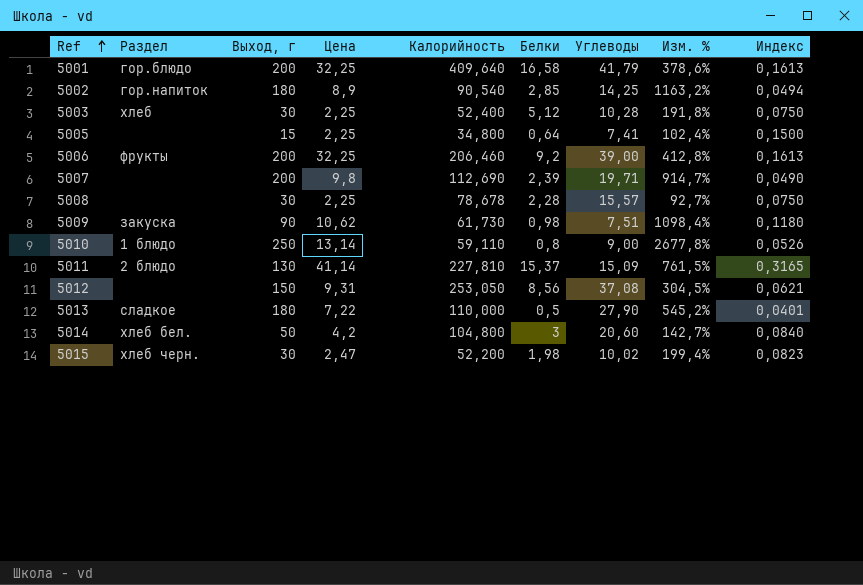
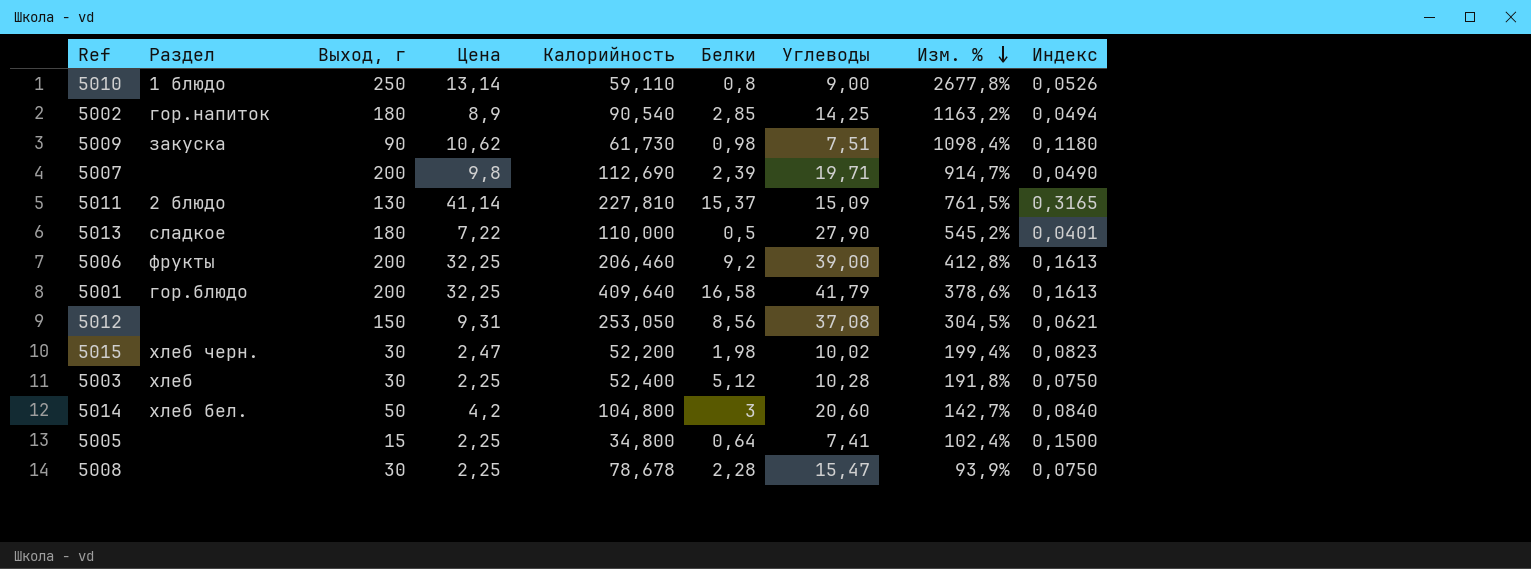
row order: Ref ascending -> Изм. % descending
5008 | Углеводы: 15,57 -> 15,47
5008 | Изм. %: 92,7% -> 93,9%

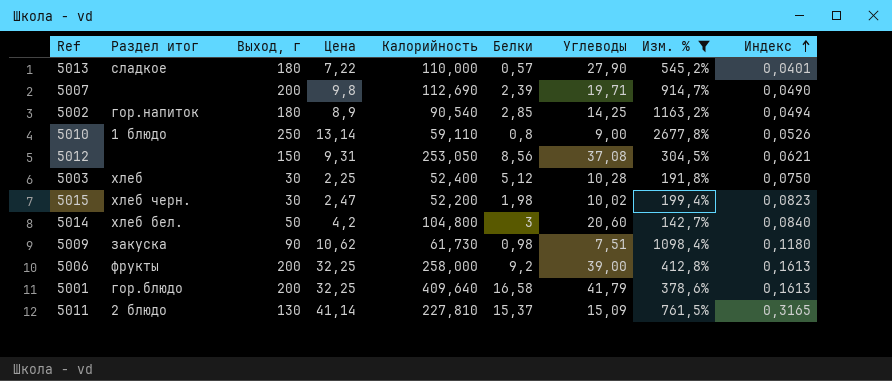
filter: none -> Изм. % >= 142,7%
row order: Изм. % descending -> Индекс ascending
column name: Раздел -> Раздел итог
5013 | Белки: 0,5 -> 0,57
5006 | Калорийность: 206,460 -> 258,000

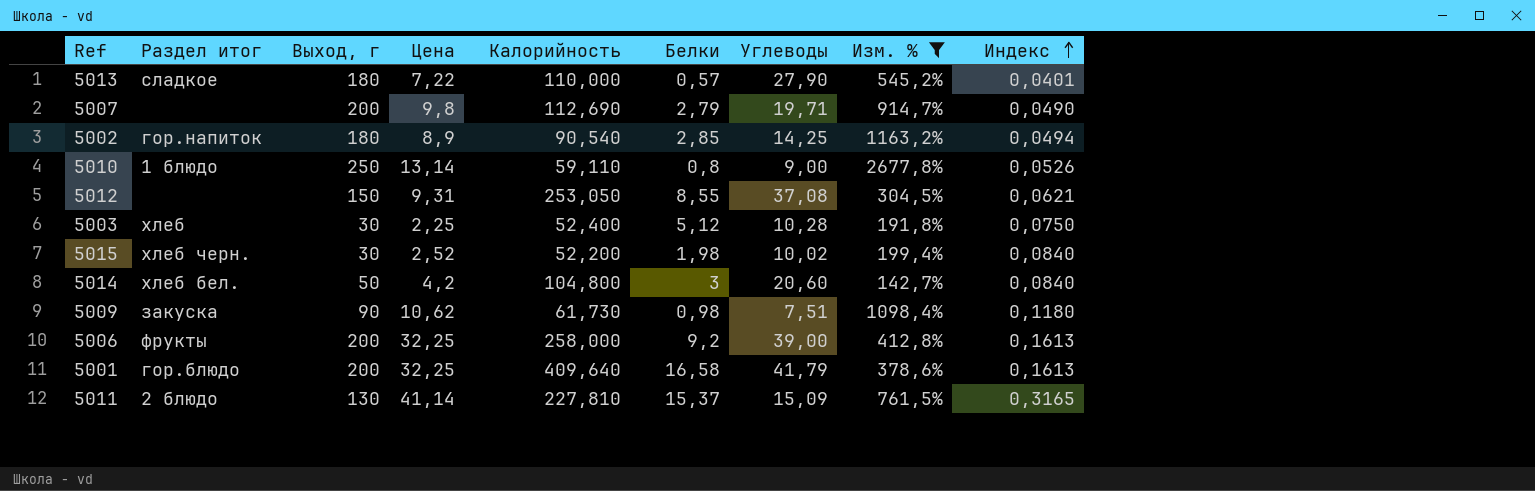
5007 | Белки: 2,39 -> 2,79
5012 | Белки: 8,56 -> 8,55
5015 | Цена: 2,47 -> 2,52
5015 | Индекс: 0,0823 -> 0,0840

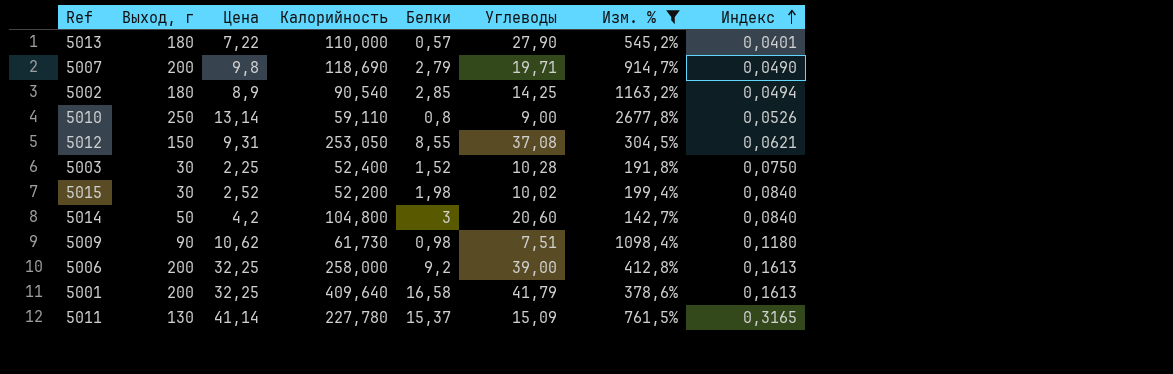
column Раздел итог | position: 2 -> none
5007 | Калорийность: 112,690 -> 118,690
5003 | Белки: 5,12 -> 1,52
5011 | Калорийность: 227,810 -> 227,780

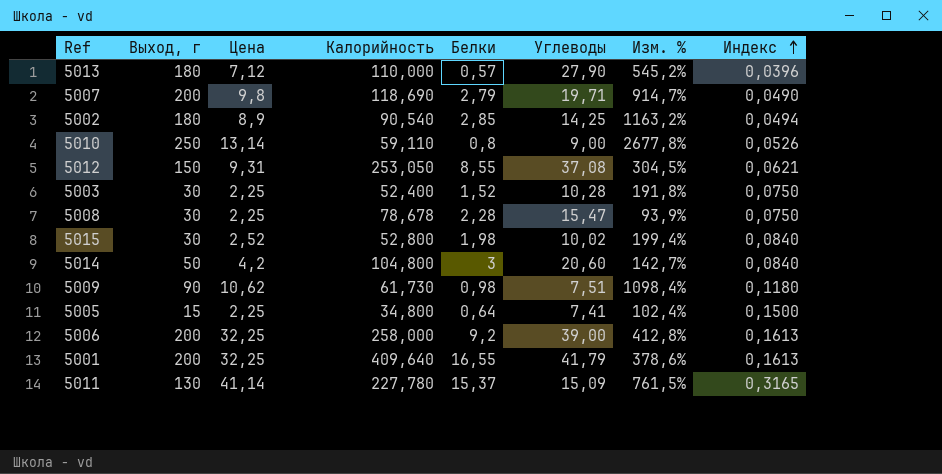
filter: Изм. % >= 142,7% -> none
5013 | Цена: 7,22 -> 7,12
5013 | Индекс: 0,0401 -> 0,0396
5015 | Калорийность: 52,200 -> 52,800
5001 | Белки: 16,58 -> 16,55

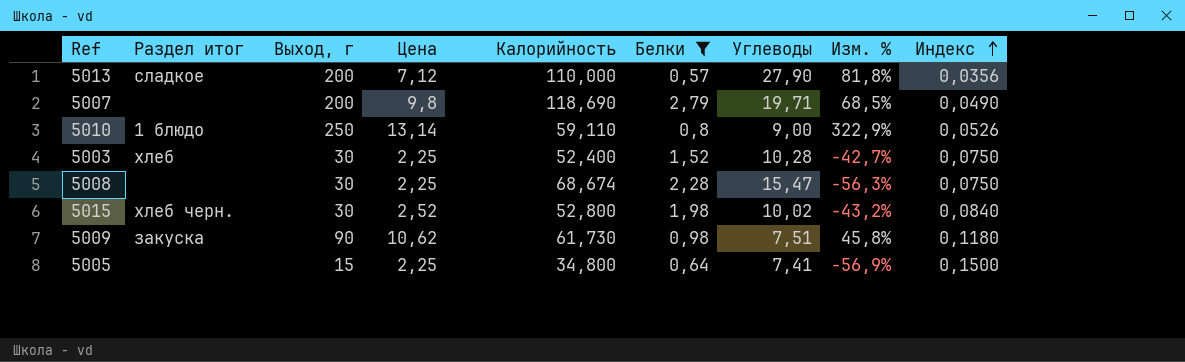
filter: none -> Белки <= 2,79
column Раздел итог | position: none -> 2
column Изм. % | formula: ([Выход, г] - [Углеводы]) / [Углеводы] -> ([Выход, г] - [Калорийность]) / [Калорийность]
5013 | Выход, г: 180 -> 200
5013 | Индекс: 0,0396 -> 0,0356
5008 | Калорийность: 78,678 -> 68,674

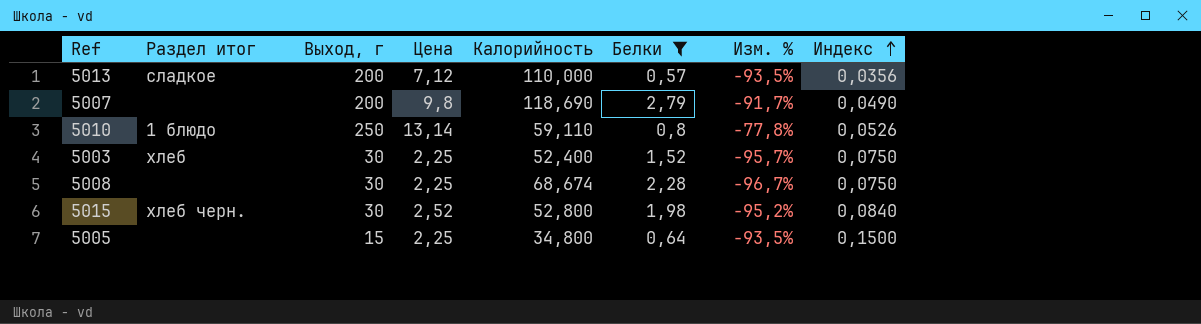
column Углеводы | position: 7 -> none
column Изм. % | formula: ([Выход, г] - [Калорийность]) / [Калорийность] -> ([Цена] - [Калорийность]) / [Калорийность]
row 5009: закуска | 90 | 10,62 | 61,730 | 0,98 | 7,51 | 45,8% | 0,1180 -> none

